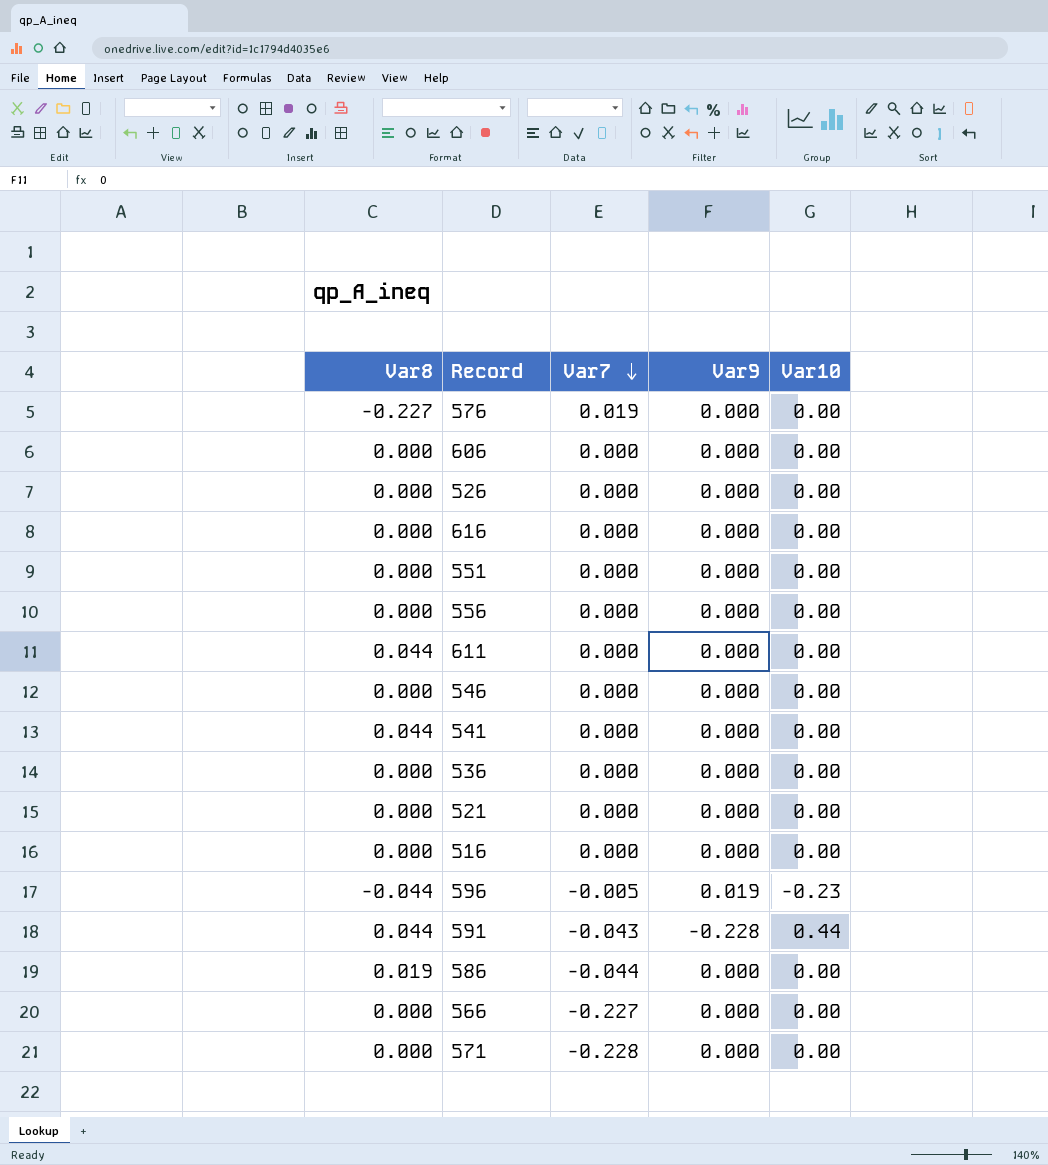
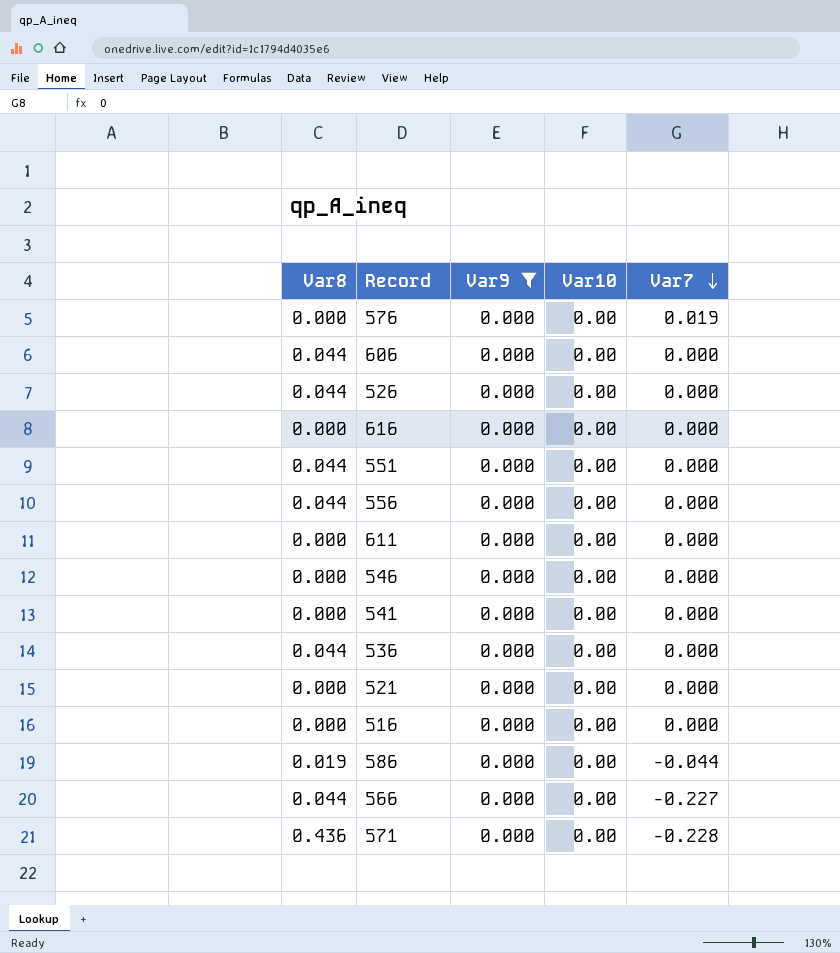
filter: none -> Var9 = 0.000
column Var7 | position: 3 -> 5
576 | Var8: -0.227 -> 0.000
606 | Var8: 0.000 -> 0.044
526 | Var8: 0.000 -> 0.044
551 | Var8: 0.000 -> 0.044
556 | Var8: 0.000 -> 0.044
611 | Var8: 0.044 -> 0.000
541 | Var8: 0.044 -> 0.000
536 | Var8: 0.000 -> 0.044
566 | Var8: 0.000 -> 0.044
571 | Var8: 0.000 -> 0.436

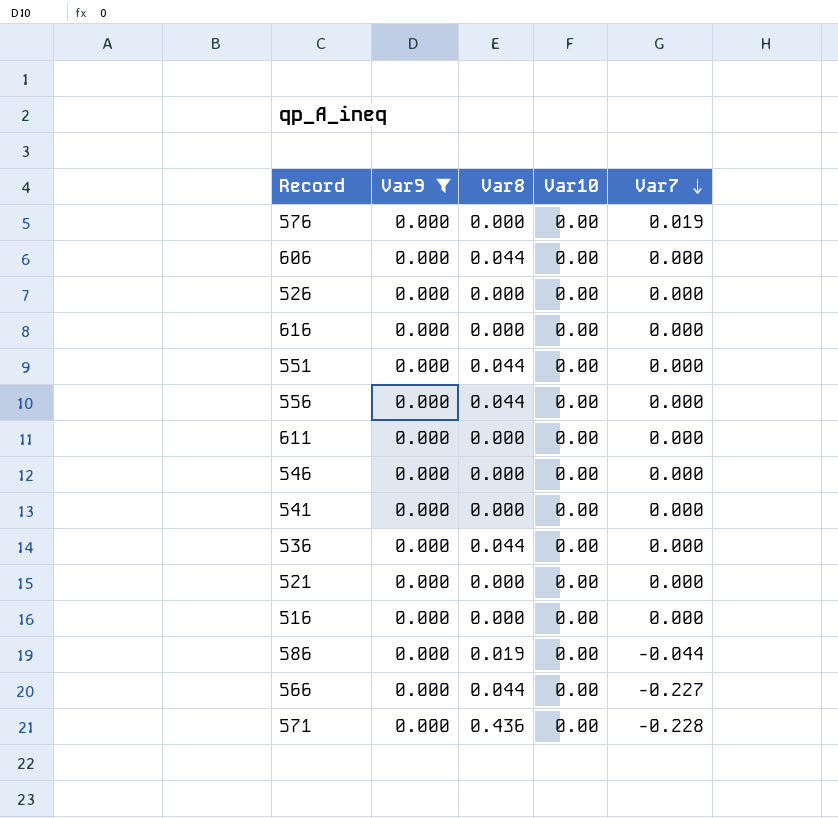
column Var8 | position: 1 -> 3
526 | Var8: 0.044 -> 0.000

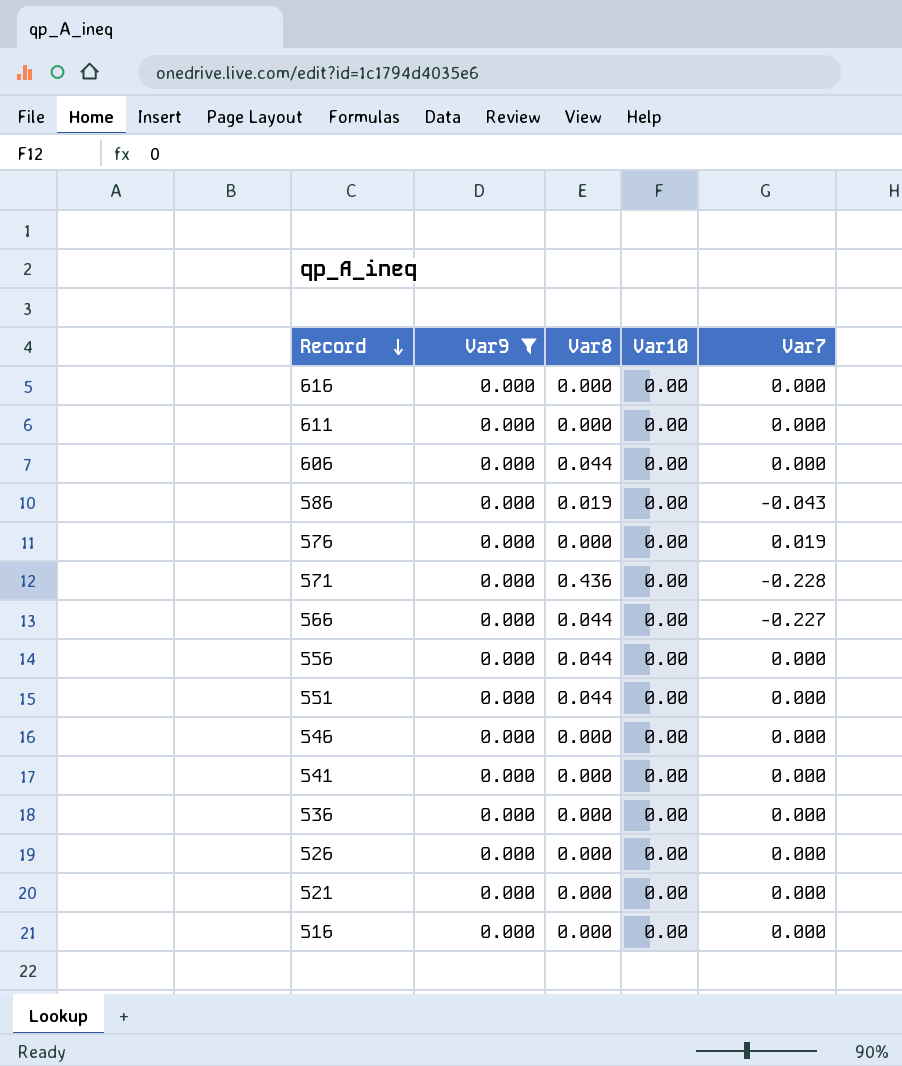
row order: Var7 descending -> Record descending
586 | Var7: -0.044 -> -0.043
536 | Var8: 0.044 -> 0.000

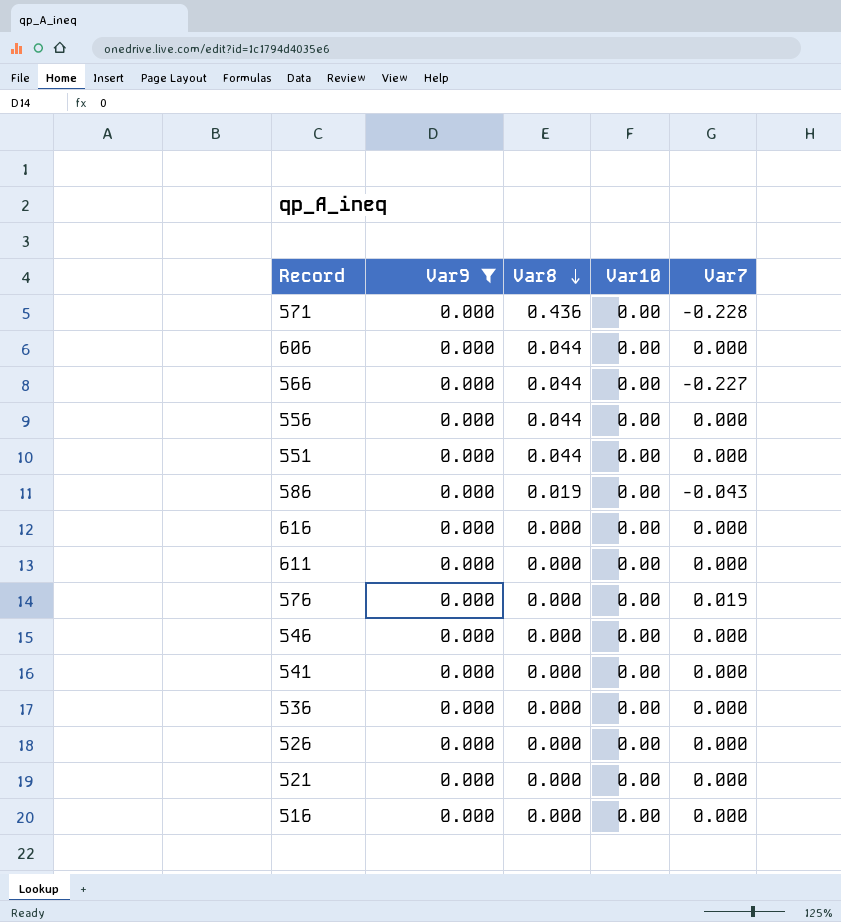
row order: Record descending -> Var8 descending

